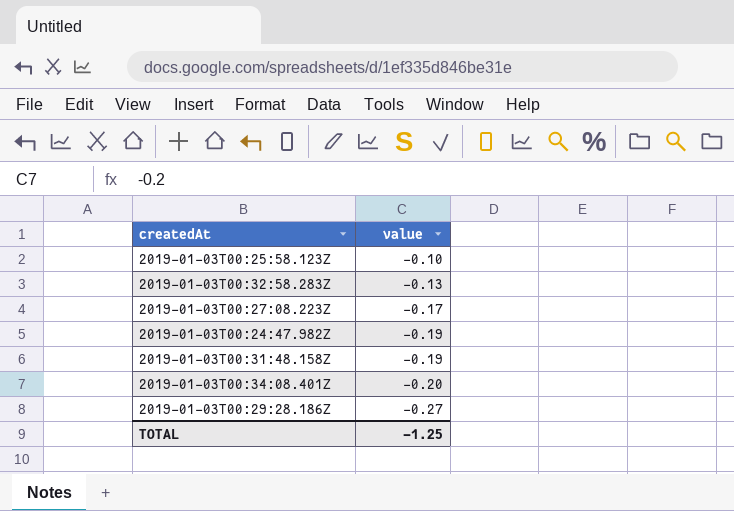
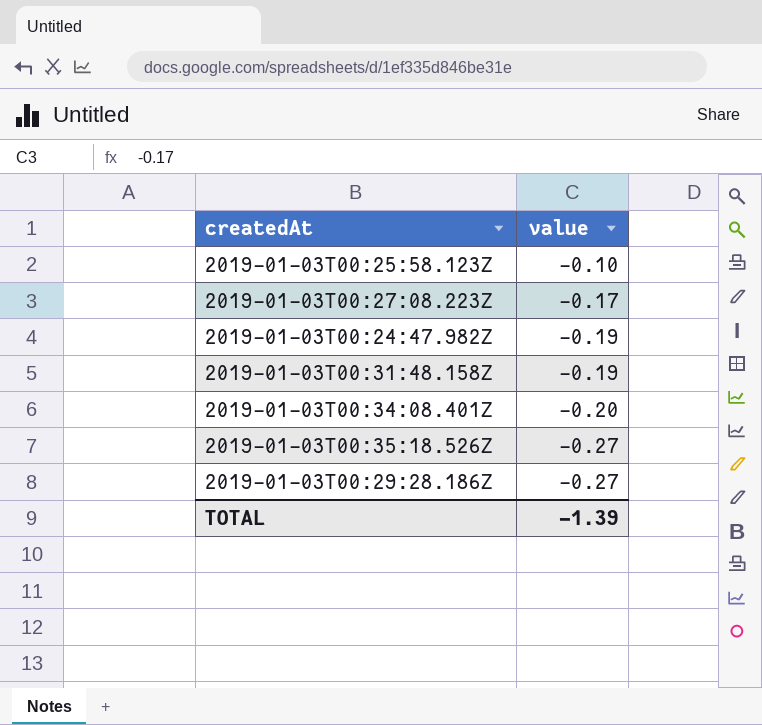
row 2019-01-03T00:32:58.283Z: -0.13 -> none
row 2019-01-03T00:35:18.526Z: none -> -0.27
TOTAL | value: -1.25 -> -1.39

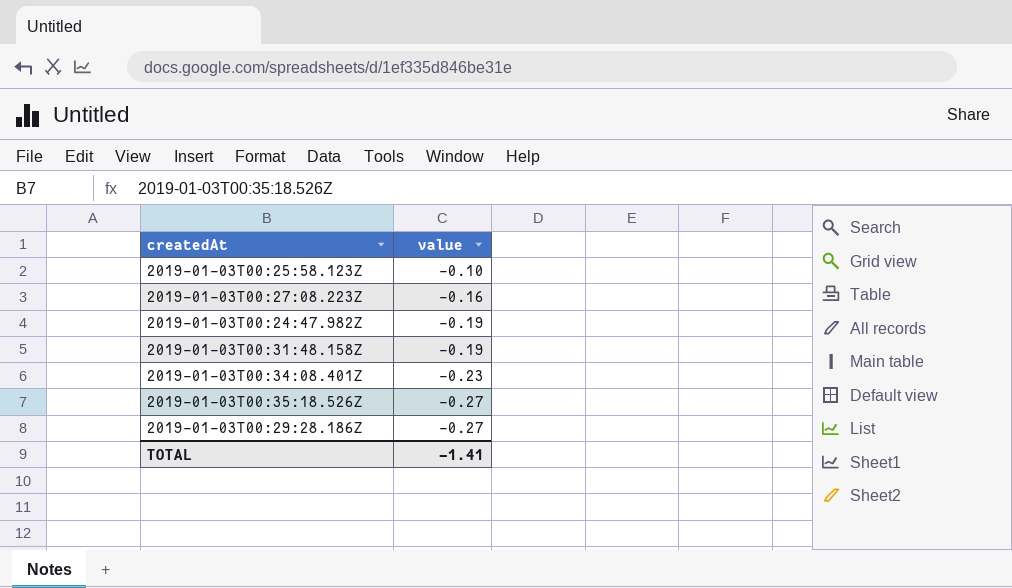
2019-01-03T00:27:08.223Z | value: -0.17 -> -0.16
2019-01-03T00:34:08.401Z | value: -0.20 -> -0.23
TOTAL | value: -1.39 -> -1.41

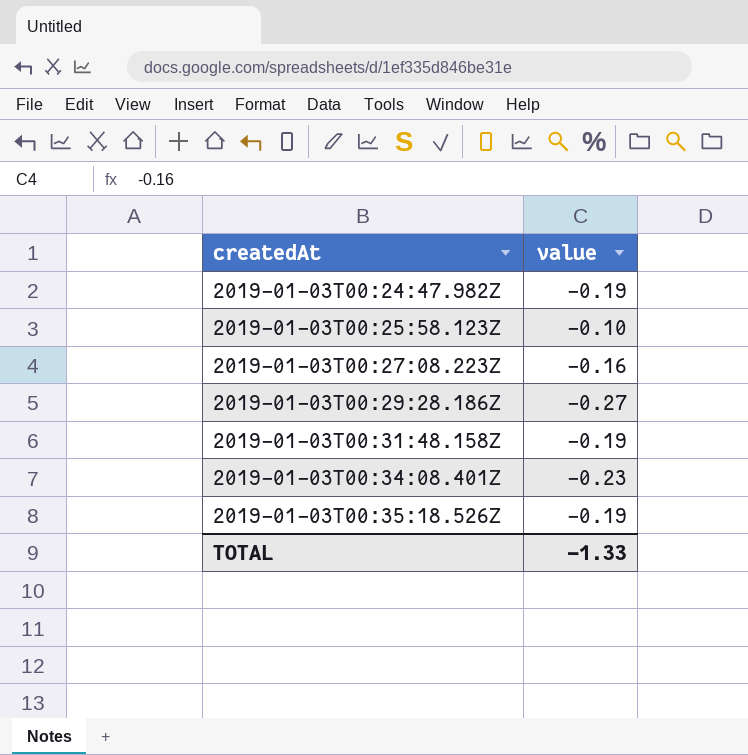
row order: value descending -> createdAt ascending
2019-01-03T00:35:18.526Z | value: -0.27 -> -0.19
TOTAL | value: -1.41 -> -1.33

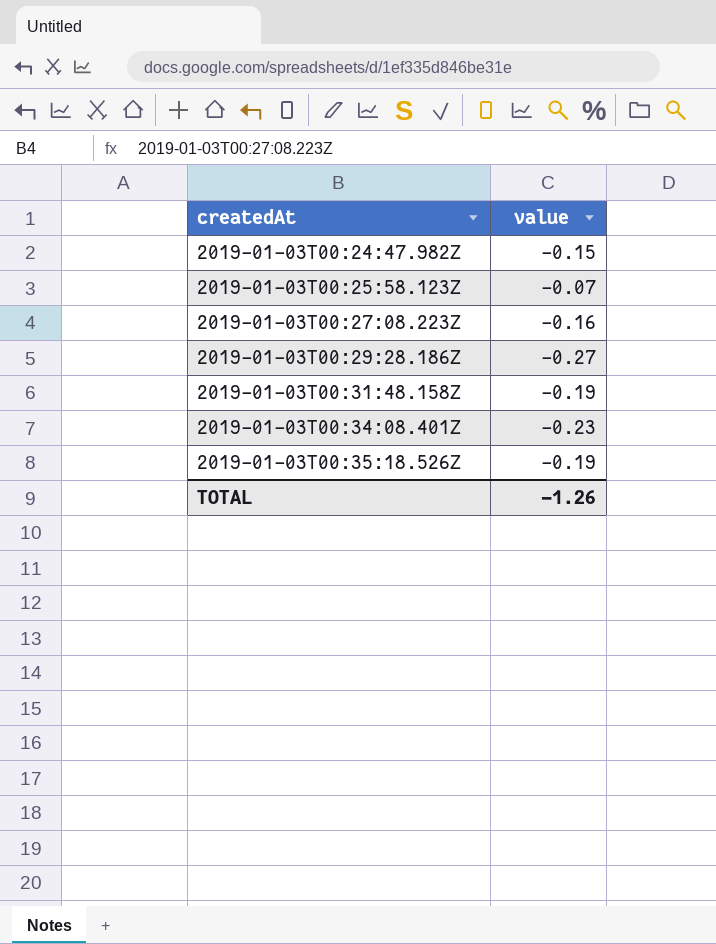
2019-01-03T00:24:47.982Z | value: -0.19 -> -0.15
2019-01-03T00:25:58.123Z | value: -0.10 -> -0.07
TOTAL | value: -1.33 -> -1.26

